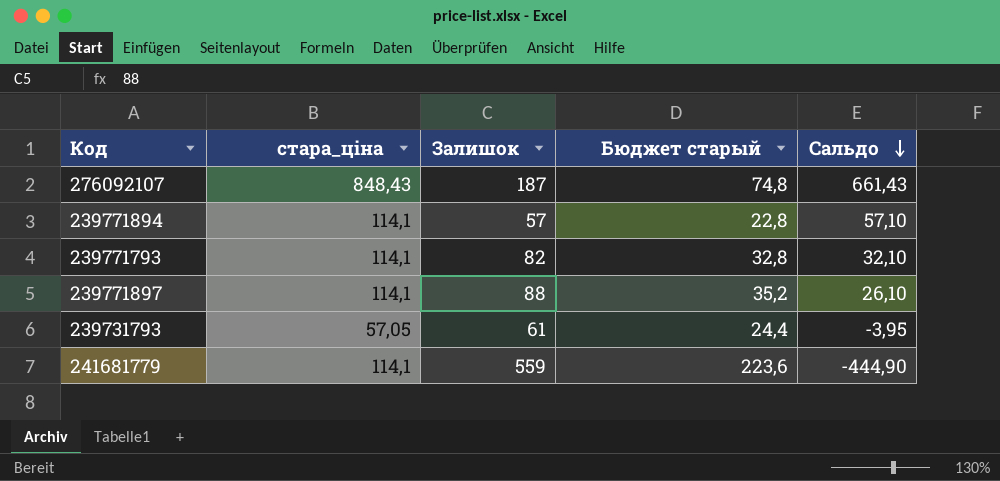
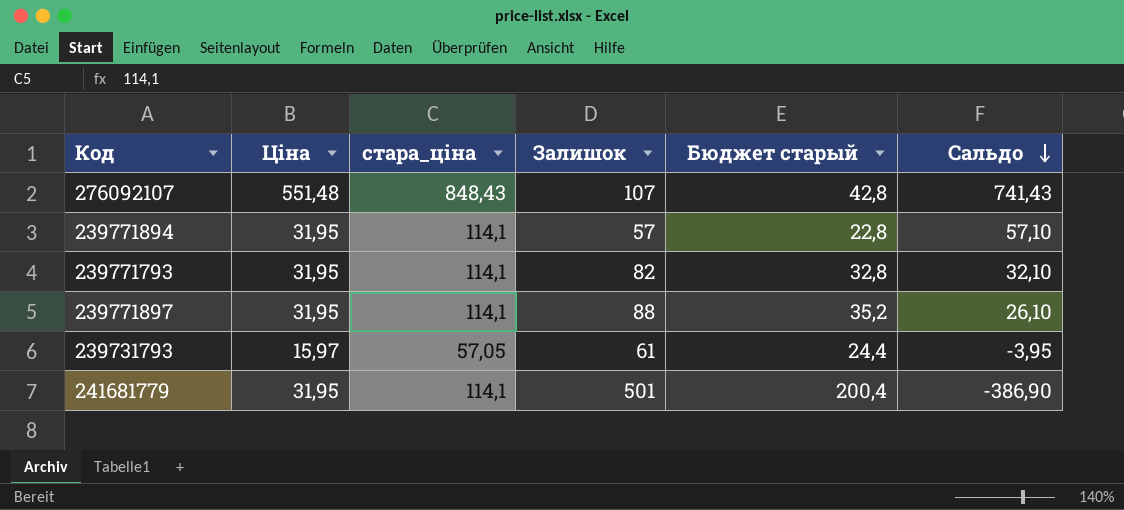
column Ціна | position: none -> 2
276092107 | Залишок: 187 -> 107
276092107 | Бюджет старый: 74,8 -> 42,8
276092107 | Сальдо: 661,43 -> 741,43
241681779 | Залишок: 559 -> 501
241681779 | Бюджет старый: 223,6 -> 200,4
241681779 | Сальдо: -444,90 -> -386,90

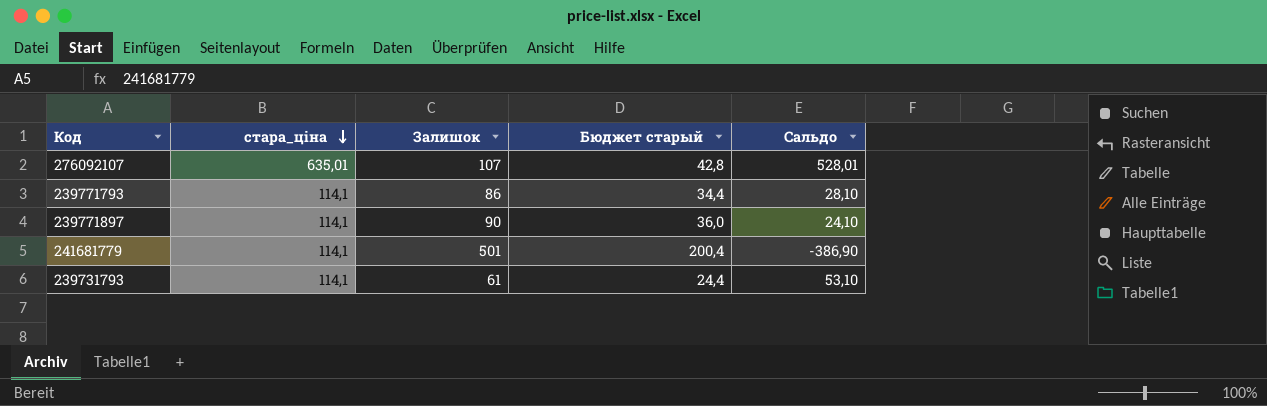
row order: Сальдо descending -> стара_ціна descending
column Ціна | position: 2 -> none
row 239771894: 31,95 | 114,1 | 57 | 22,8 | 57,10 -> none
276092107 | стара_ціна: 848,43 -> 635,01
276092107 | Сальдо: 741,43 -> 528,01
239771793 | Залишок: 82 -> 86
239771793 | Бюджет старый: 32,8 -> 34,4
239771793 | Сальдо: 32,10 -> 28,10
239771897 | Залишок: 88 -> 90
239771897 | Бюджет старый: 35,2 -> 36,0
239771897 | Сальдо: 26,10 -> 24,10
239731793 | стара_ціна: 57,05 -> 114,1
239731793 | Сальдо: -3,95 -> 53,10

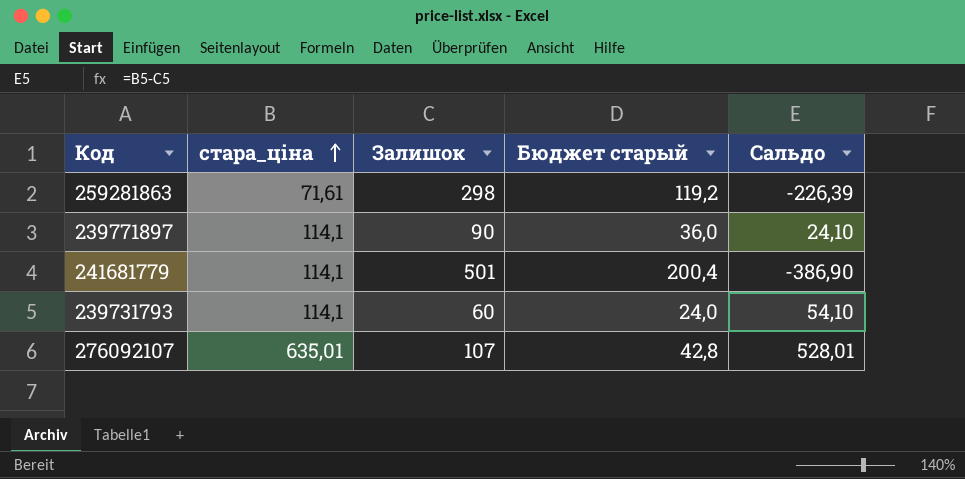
row order: стара_ціна descending -> стара_ціна ascending
row 239771793: 114,1 | 86 | 34,4 | 28,10 -> none
row 259281863: none -> 71,61 | 298 | 119,2 | -226,39
239731793 | Залишок: 61 -> 60
239731793 | Бюджет старый: 24,4 -> 24,0
239731793 | Сальдо: 53,10 -> 54,10

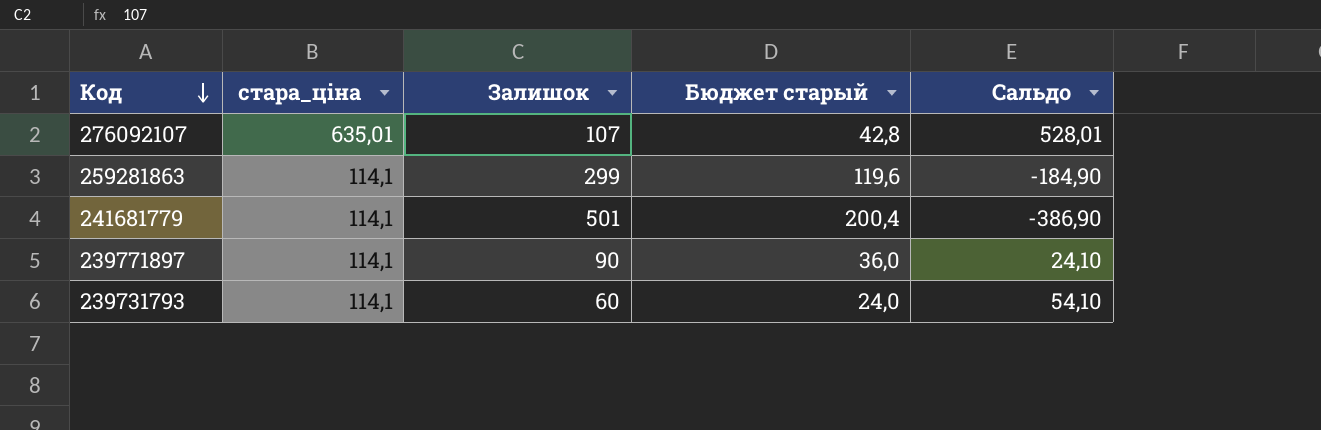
row order: стара_ціна ascending -> Код descending
259281863 | стара_ціна: 71,61 -> 114,1
259281863 | Залишок: 298 -> 299
259281863 | Бюджет старый: 119,2 -> 119,6
259281863 | Сальдо: -226,39 -> -184,90

